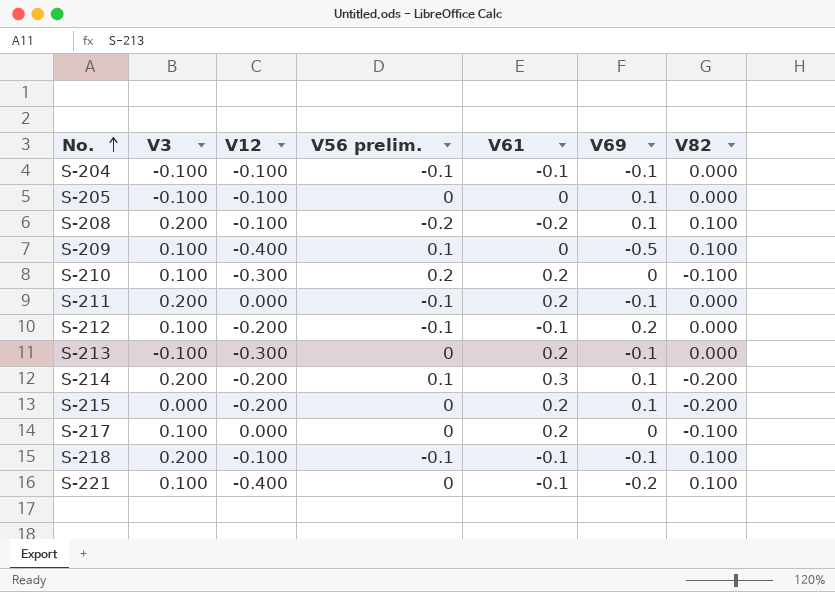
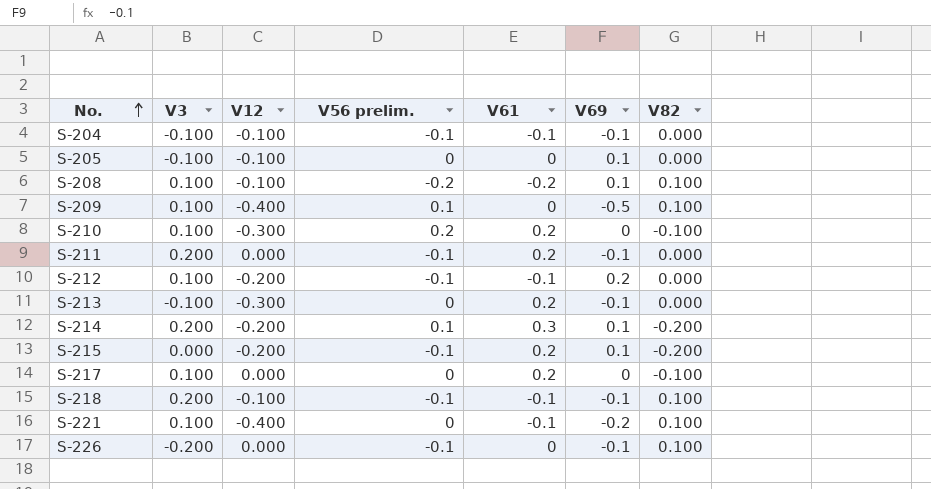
S-208 | V3: 0.200 -> 0.100
S-215 | V56 prelim.: 0 -> -0.1
row S-226: none -> -0.200 | 0.000 | -0.1 | 0 | -0.1 | 0.100

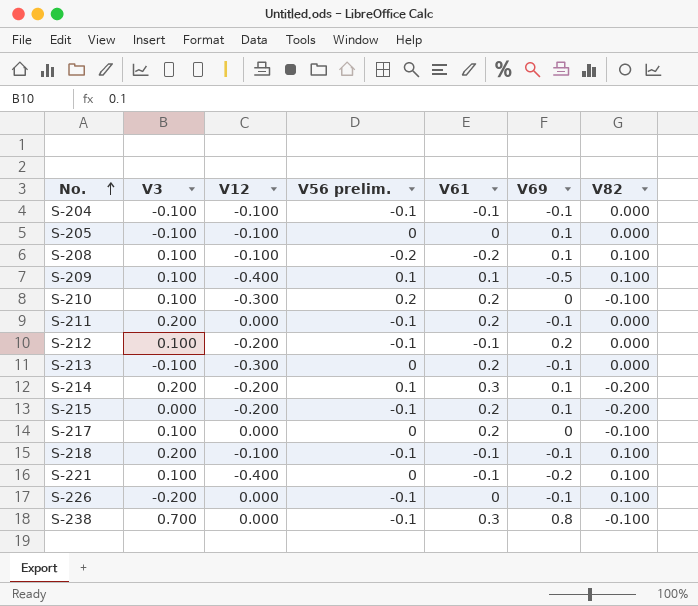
S-209 | V61: 0 -> 0.1
row S-238: none -> 0.700 | 0.000 | -0.1 | 0.3 | 0.8 | -0.100

